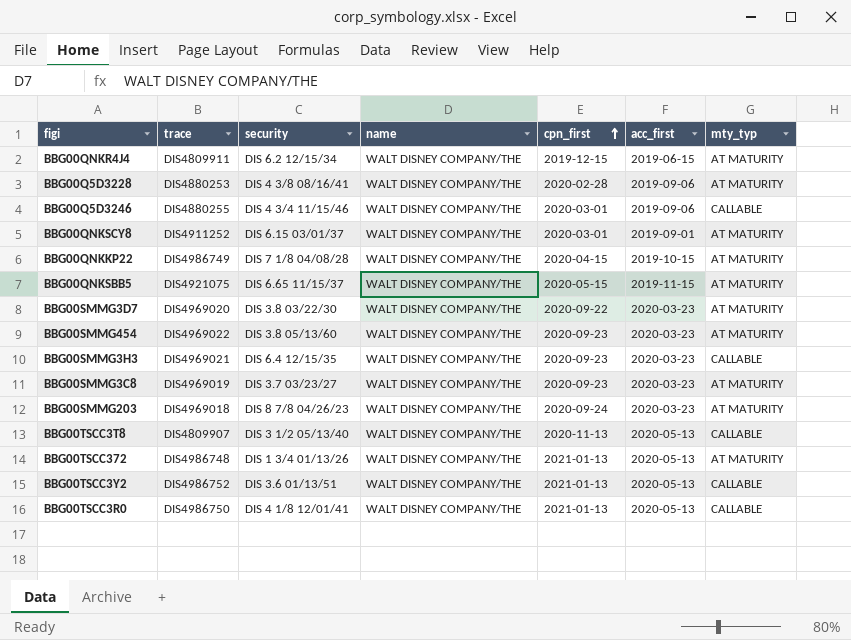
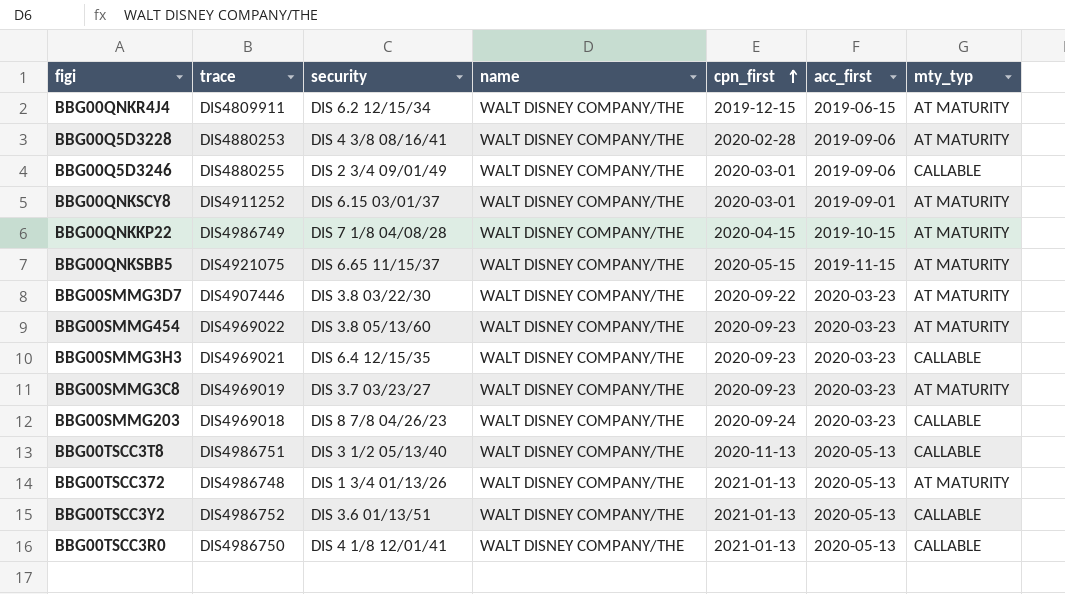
BBG00Q5D3246 | security: DIS 4 3/4 11/15/46 -> DIS 2 3/4 09/01/49
BBG00SMMG3D7 | trace: DIS4969020 -> DIS4907446
BBG00SMMG203 | mty_typ: AT MATURITY -> CALLABLE
BBG00TSCC3T8 | trace: DIS4809907 -> DIS4986751

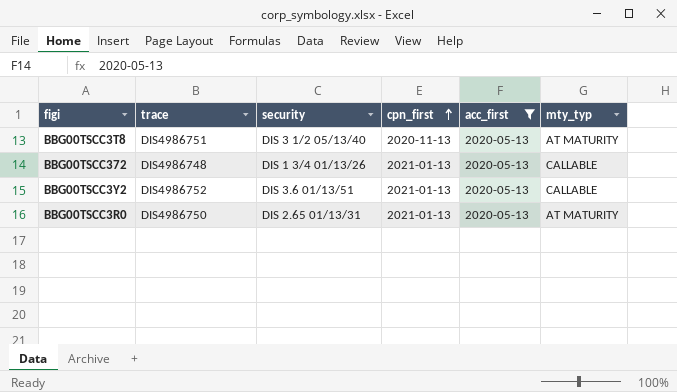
filter: none -> acc_first = 2020-05-13
column name | position: 4 -> none
BBG00TSCC3T8 | mty_typ: CALLABLE -> AT MATURITY
BBG00TSCC372 | mty_typ: AT MATURITY -> CALLABLE
BBG00TSCC3R0 | security: DIS 4 1/8 12/01/41 -> DIS 2.65 01/13/31
BBG00TSCC3R0 | mty_typ: CALLABLE -> AT MATURITY

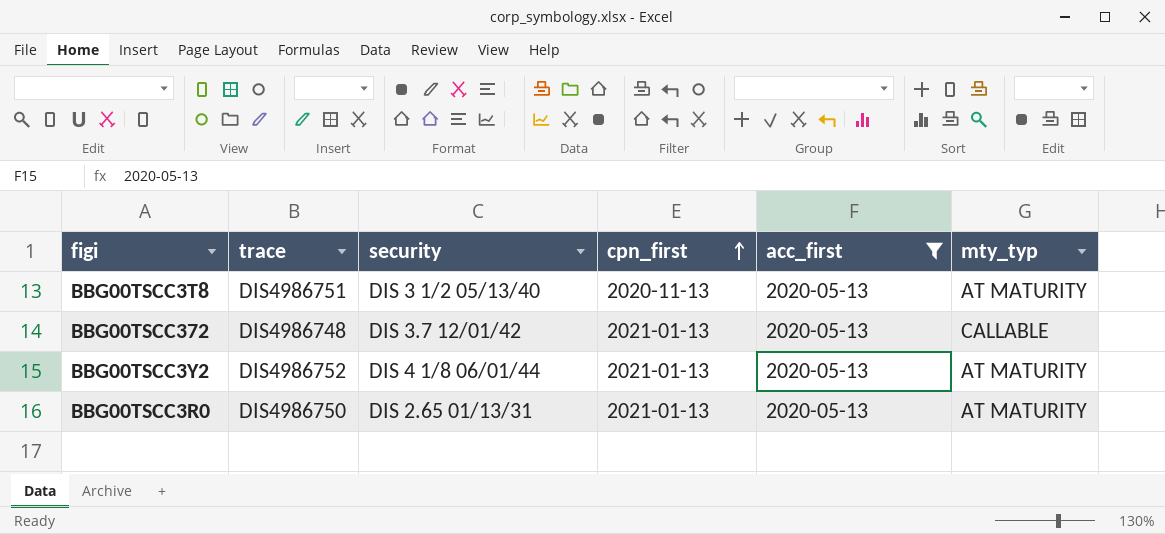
BBG00TSCC372 | security: DIS 1 3/4 01/13/26 -> DIS 3.7 12/01/42
BBG00TSCC3Y2 | security: DIS 3.6 01/13/51 -> DIS 4 1/8 06/01/44
BBG00TSCC3Y2 | mty_typ: CALLABLE -> AT MATURITY

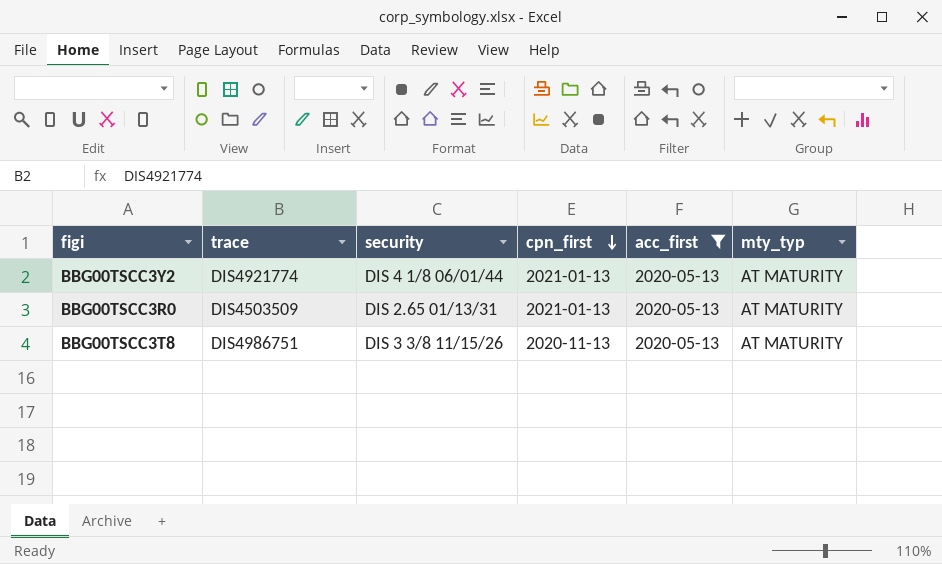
row order: cpn_first ascending -> cpn_first descending
row BBG00TSCC372: DIS4986748 | DIS 3.7 12/01/42 | 2021-01-13 | 2020-05-13 | CALLABLE -> none
BBG00TSCC3Y2 | trace: DIS4986752 -> DIS4921774
BBG00TSCC3R0 | trace: DIS4986750 -> DIS4503509
BBG00TSCC3T8 | security: DIS 3 1/2 05/13/40 -> DIS 3 3/8 11/15/26

